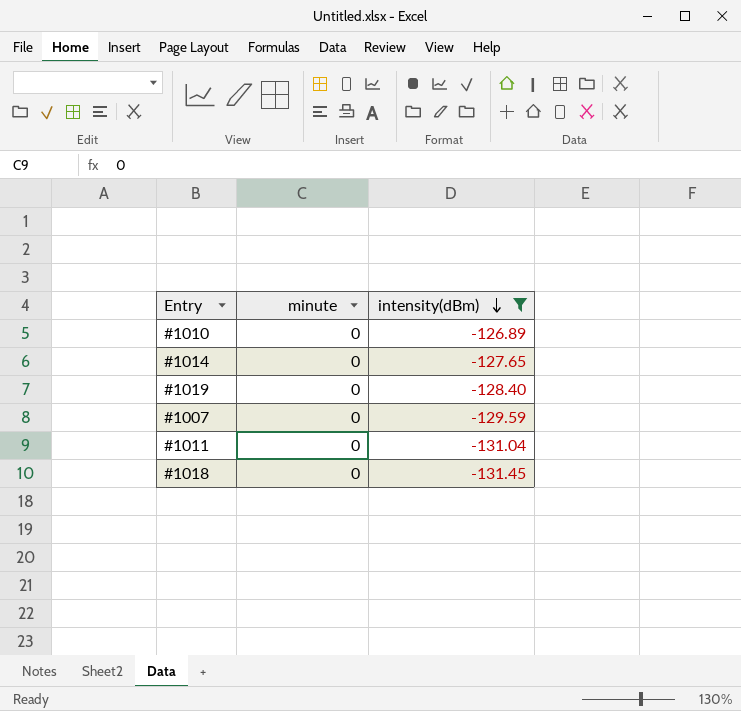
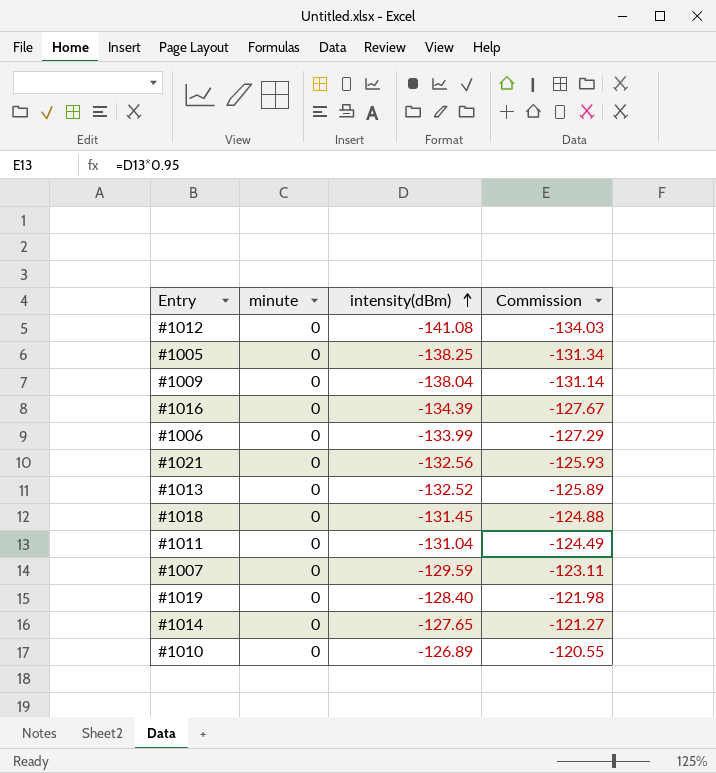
filter: intensity(dBm) >= -131.45 -> none
row order: intensity(dBm) descending -> intensity(dBm) ascending
column Commission | formula: none -> [intensity(dBm)] * 0.95

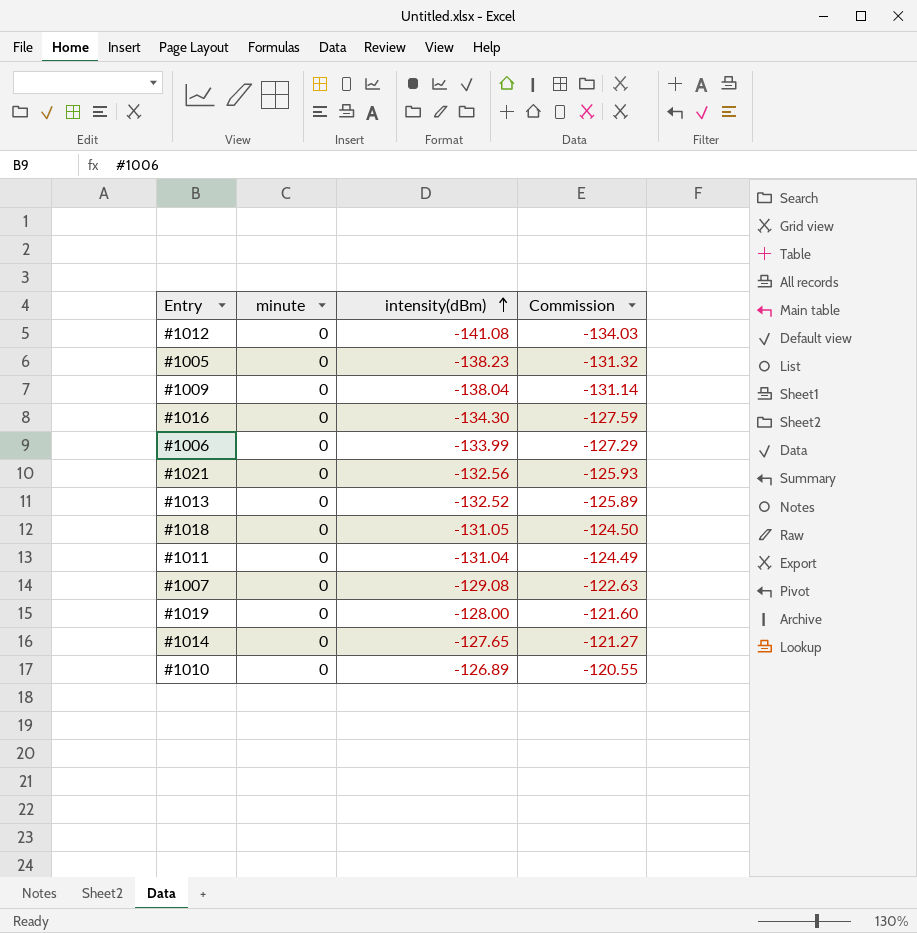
#1005 | intensity(dBm): -138.25 -> -138.23
#1005 | Commission: -131.34 -> -131.32
#1016 | intensity(dBm): -134.39 -> -134.30
#1016 | Commission: -127.67 -> -127.59
#1018 | intensity(dBm): -131.45 -> -131.05
#1018 | Commission: -124.88 -> -124.50
#1007 | intensity(dBm): -129.59 -> -129.08
#1007 | Commission: -123.11 -> -122.63
#1019 | intensity(dBm): -128.40 -> -128.00
#1019 | Commission: -121.98 -> -121.60

